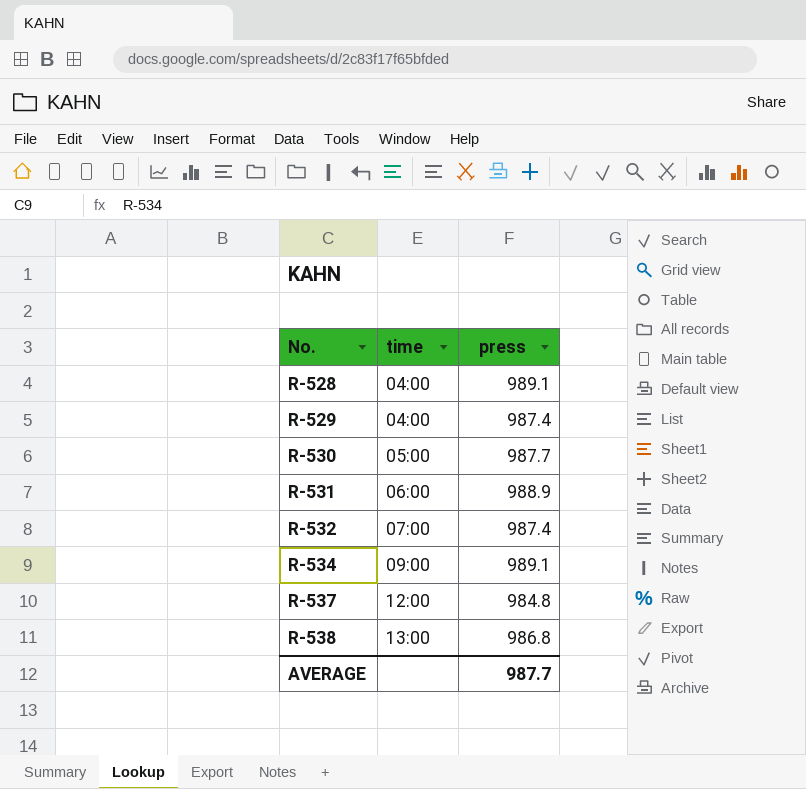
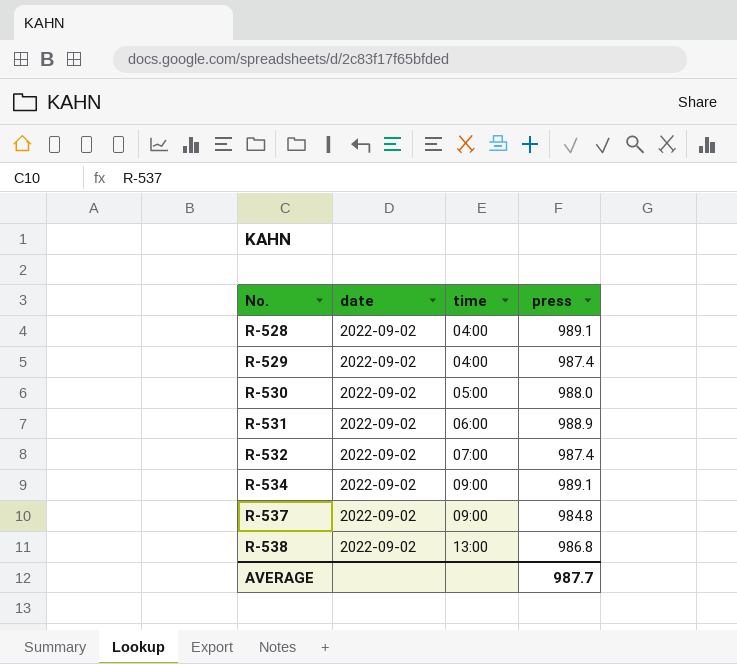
column date | position: none -> 2
R-530 | press: 987.7 -> 988.0
R-537 | time: 12:00 -> 09:00

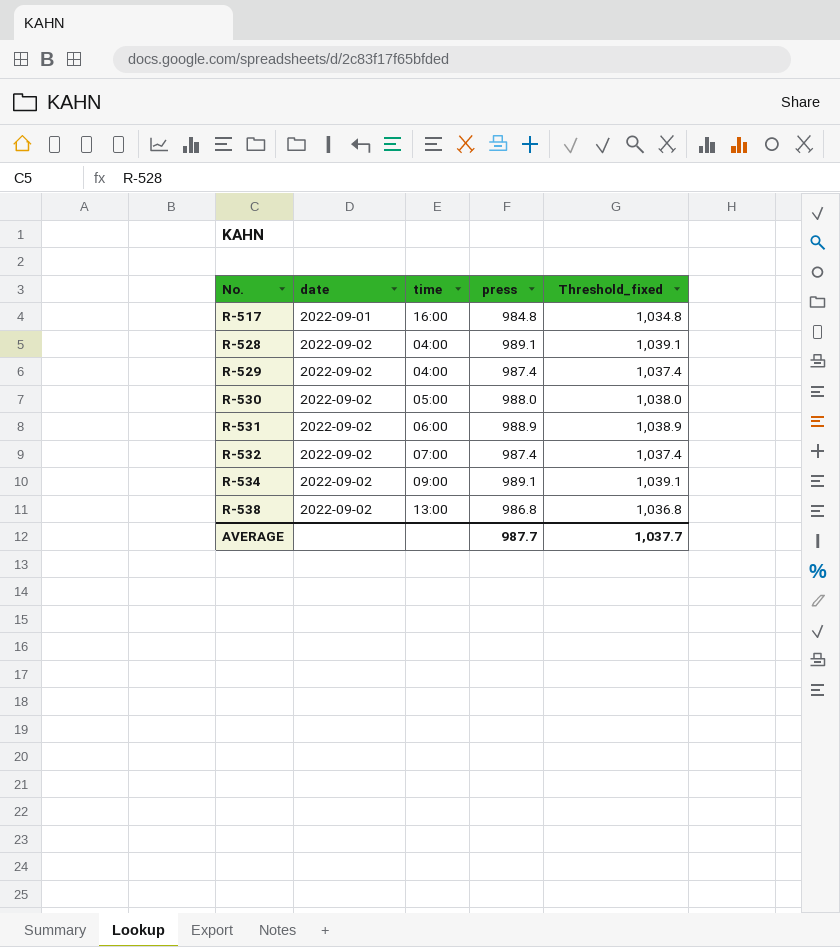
column Threshold_fixed | formula: none -> [press] + 50
row R-537: 2022-09-02 | 09:00 | 984.8 -> none
row R-517: none -> 2022-09-01 | 16:00 | 984.8 | 1,034.8

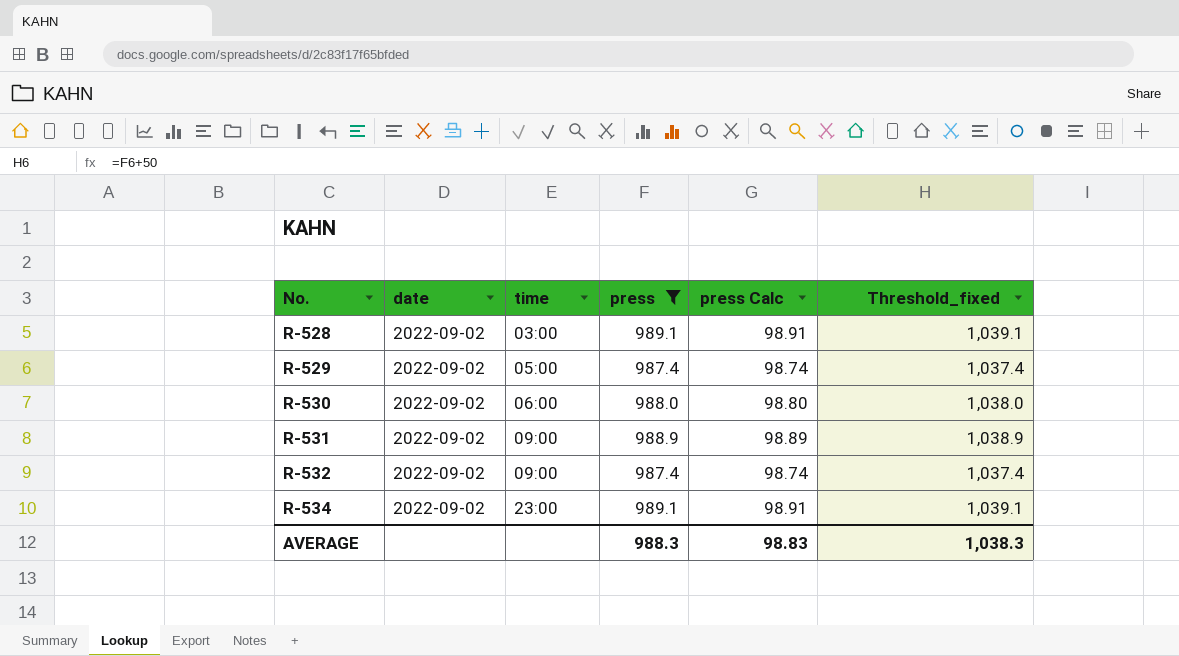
filter: none -> press >= 987.4
column press Calc | formula: none -> [press] * 0.1
R-528 | time: 04:00 -> 03:00
R-529 | time: 04:00 -> 05:00
R-530 | time: 05:00 -> 06:00
R-531 | time: 06:00 -> 09:00
R-532 | time: 07:00 -> 09:00
R-534 | time: 09:00 -> 23:00
AVERAGE | press: 987.7 -> 988.3
AVERAGE | Threshold_fixed: 1,037.7 -> 1,038.3

